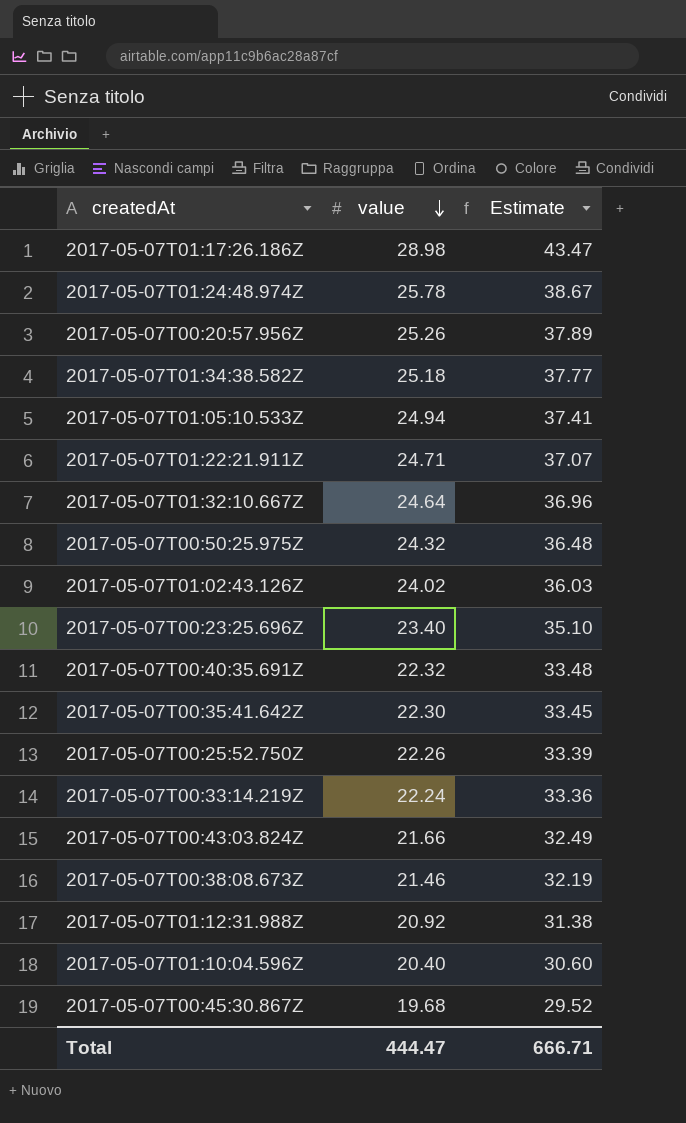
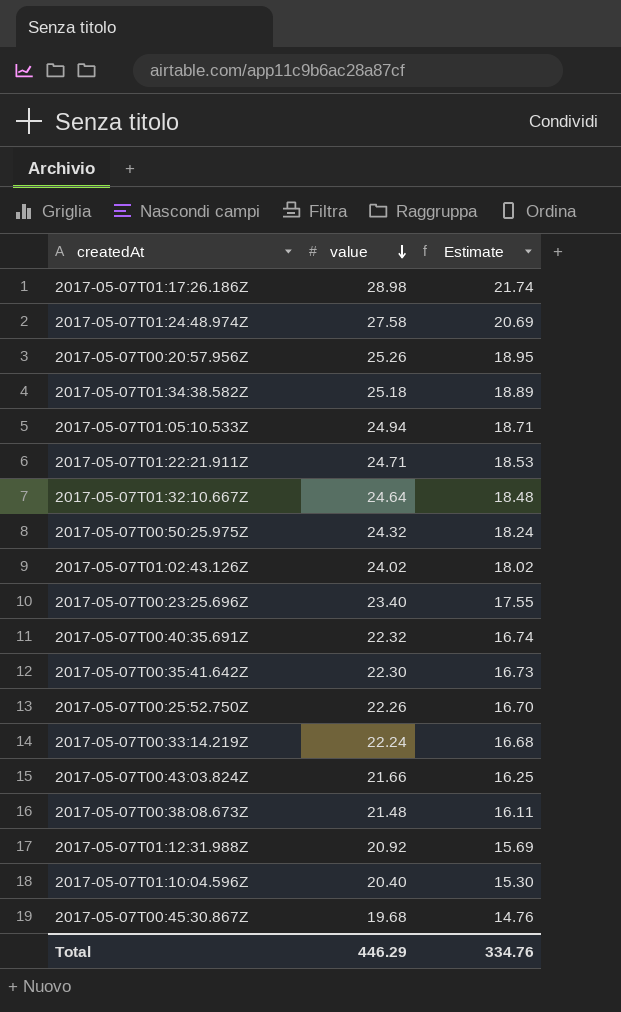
column Estimate | formula: [value] * 1.5 -> [value] * 0.75
2017-05-07T01:24:48.974Z | value: 25.78 -> 27.58
2017-05-07T00:38:08.673Z | value: 21.46 -> 21.48
Total | value: 444.47 -> 446.29
Total | Estimate: 666.71 -> 334.76

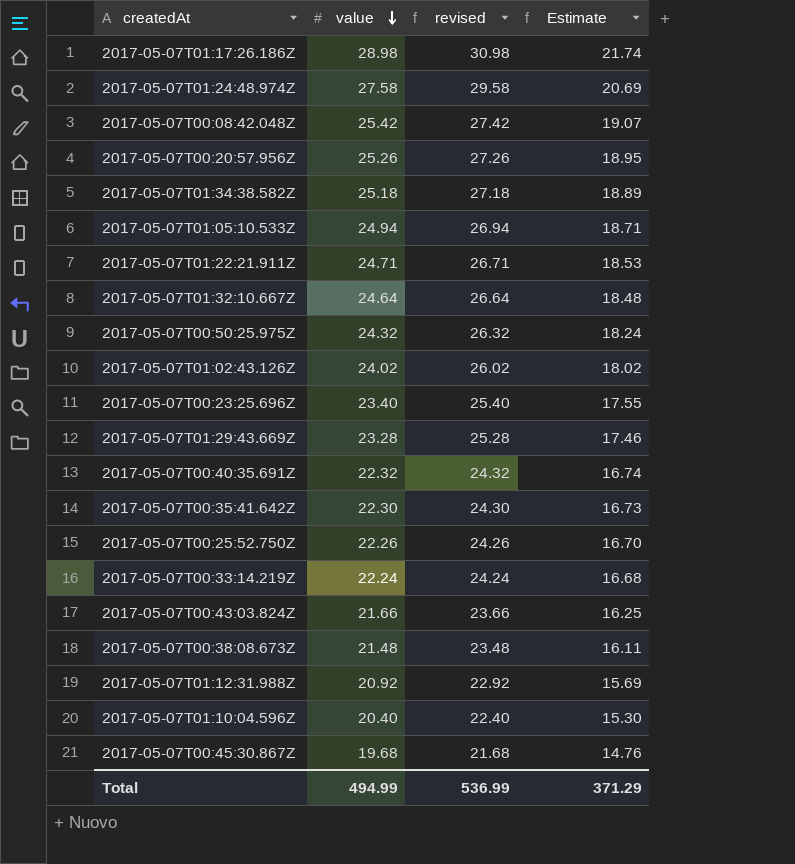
column revised | formula: none -> [value] + 2
row 2017-05-07T00:08:42.048Z: none -> 25.42 | 27.42 | 19.07
row 2017-05-07T01:29:43.669Z: none -> 23.28 | 25.28 | 17.46
Total | value: 446.29 -> 494.99
Total | Estimate: 334.76 -> 371.29

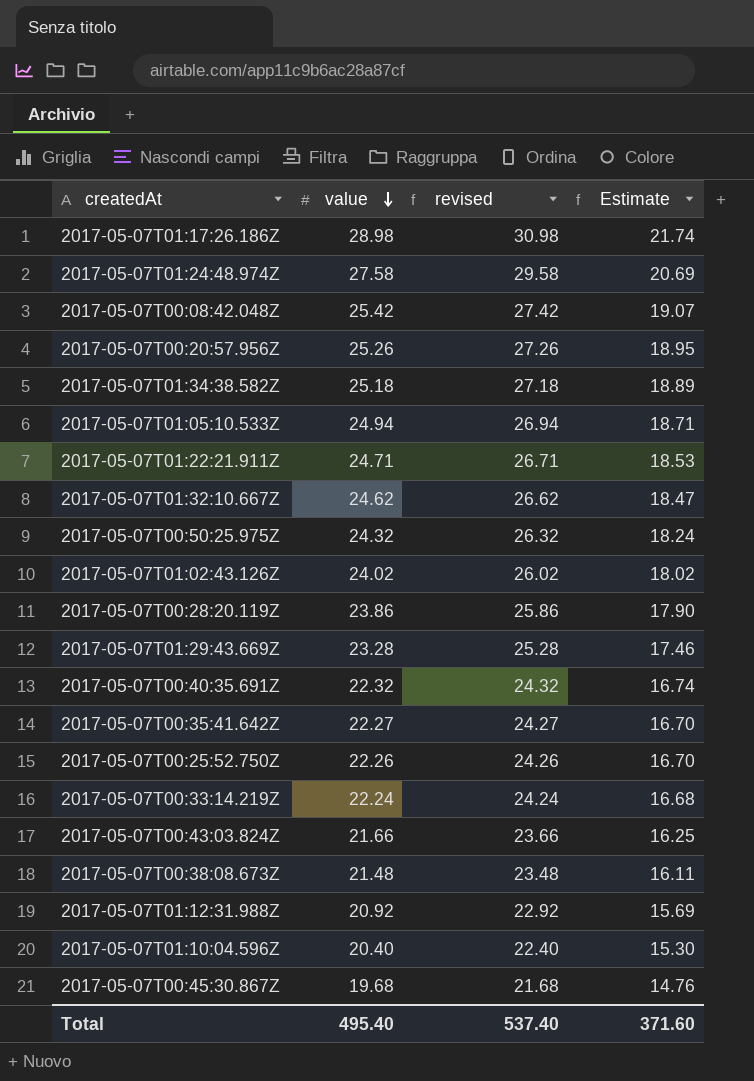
row 2017-05-07T00:23:25.696Z: 23.40 | 25.40 | 17.55 -> none
2017-05-07T01:32:10.667Z | value: 24.64 -> 24.62
2017-05-07T01:32:10.667Z | revised: 26.64 -> 26.62
2017-05-07T01:32:10.667Z | Estimate: 18.48 -> 18.47
row 2017-05-07T00:28:20.119Z: none -> 23.86 | 25.86 | 17.90
2017-05-07T00:35:41.642Z | value: 22.30 -> 22.27
2017-05-07T00:35:41.642Z | revised: 24.30 -> 24.27
2017-05-07T00:35:41.642Z | Estimate: 16.73 -> 16.70
Total | value: 494.99 -> 495.40
Total | revised: 536.99 -> 537.40
Total | Estimate: 371.29 -> 371.60

